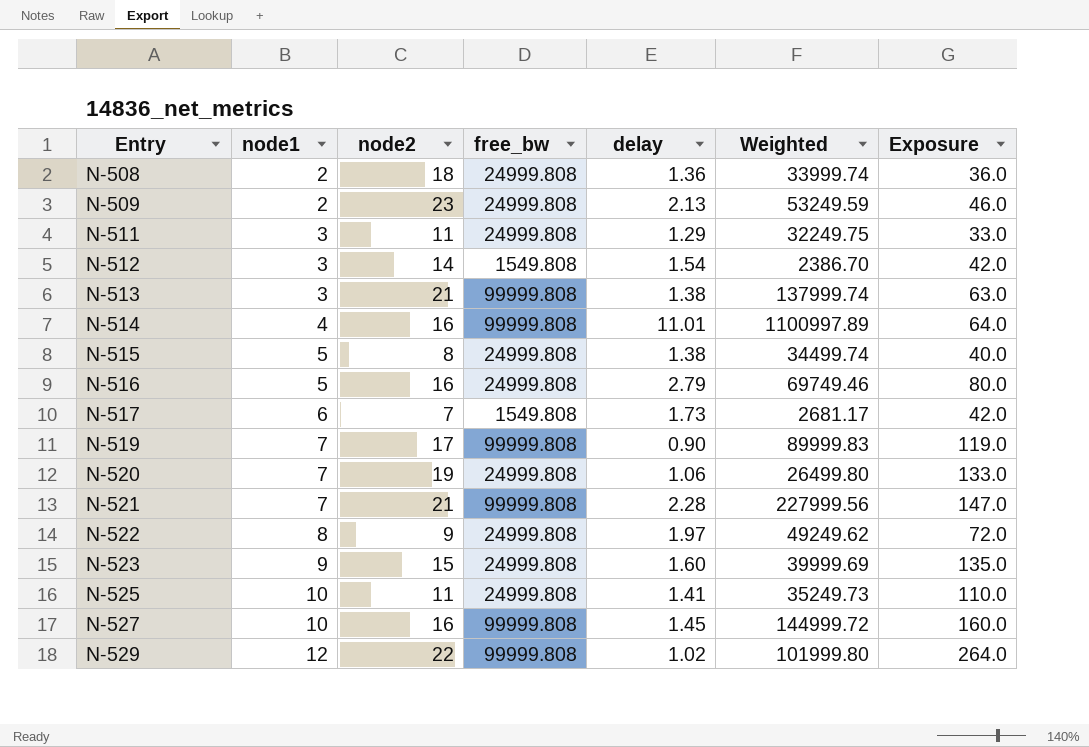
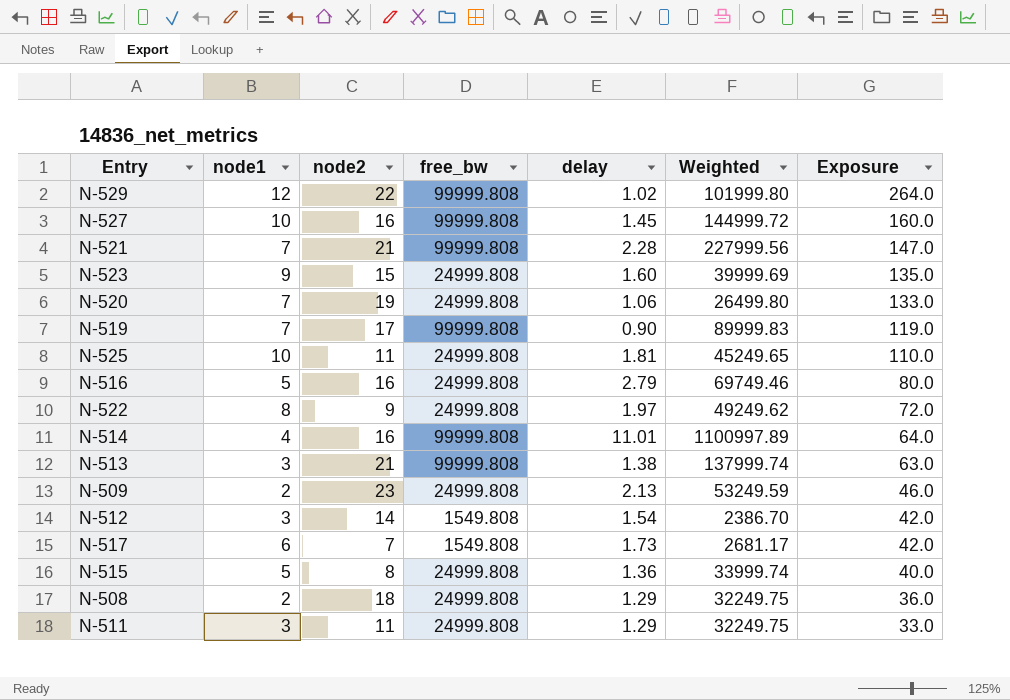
row order: Entry ascending -> Exposure descending
N-525 | delay: 1.41 -> 1.81
N-525 | Weighted: 35249.73 -> 45249.65
N-515 | delay: 1.38 -> 1.36
N-515 | Weighted: 34499.74 -> 33999.74
N-508 | delay: 1.36 -> 1.29
N-508 | Weighted: 33999.74 -> 32249.75

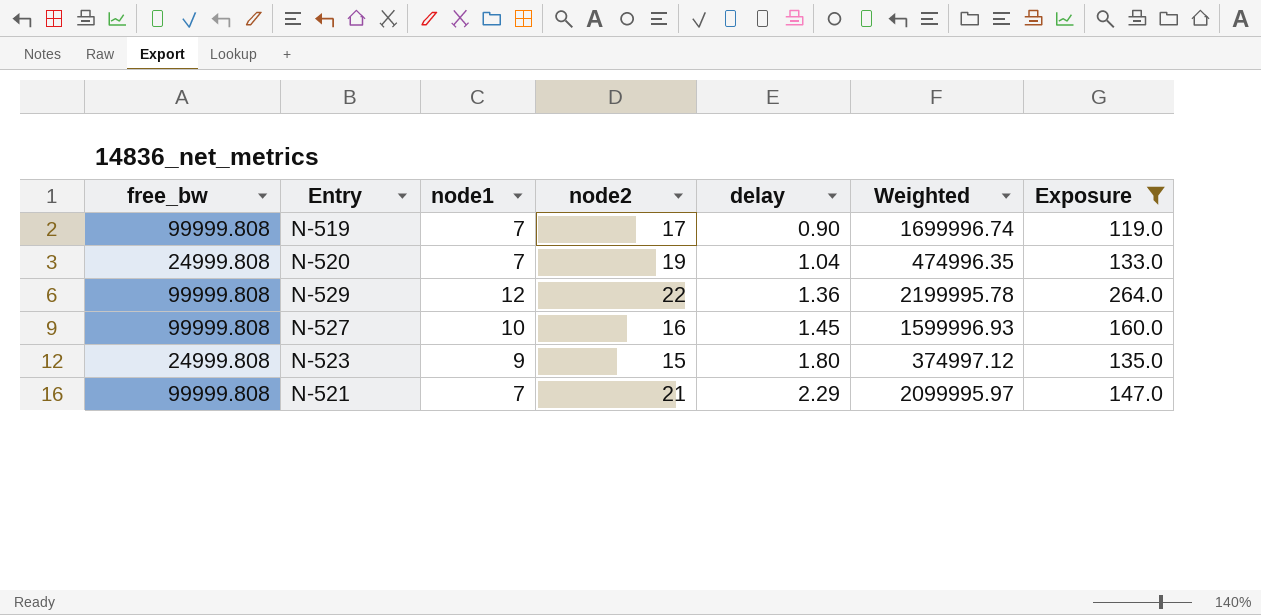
filter: none -> Exposure >= 119.0
row order: Exposure descending -> delay ascending
column free_bw | position: 4 -> 1
column Weighted | formula: [free_bw] * [delay] -> [free_bw] * [node2]
N-520 | delay: 1.06 -> 1.04
N-529 | delay: 1.02 -> 1.36
N-523 | delay: 1.60 -> 1.80
N-521 | delay: 2.28 -> 2.29

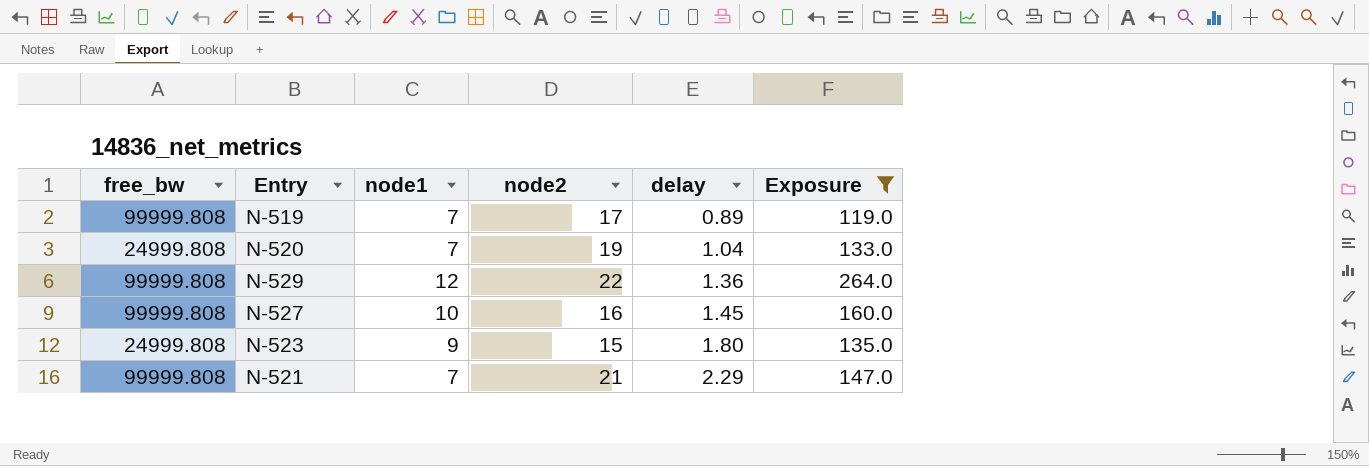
column Weighted | formula: [free_bw] * [node2] -> none
N-519 | delay: 0.90 -> 0.89

